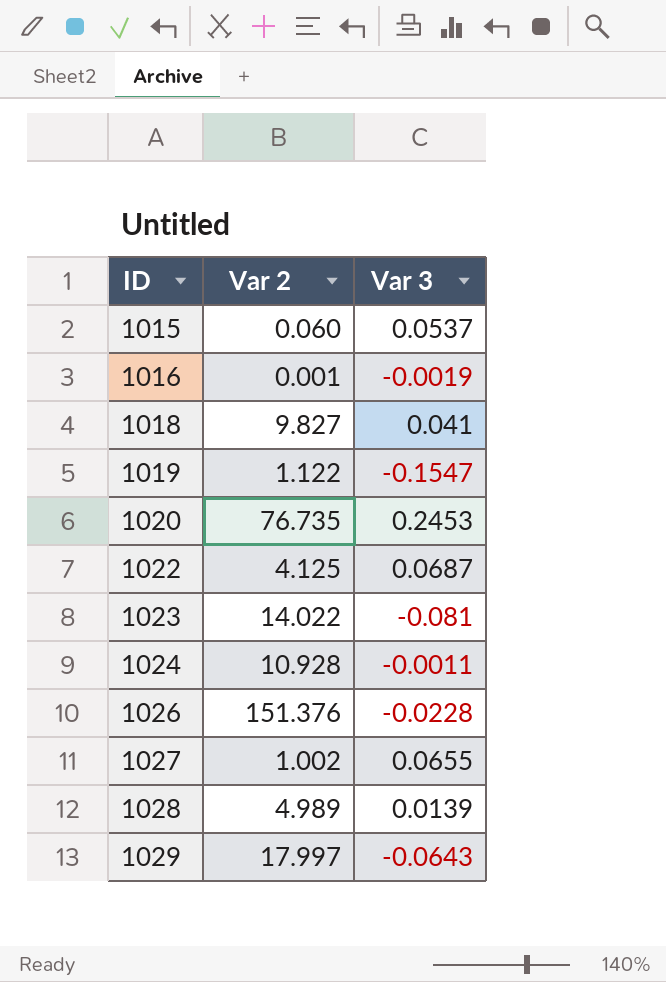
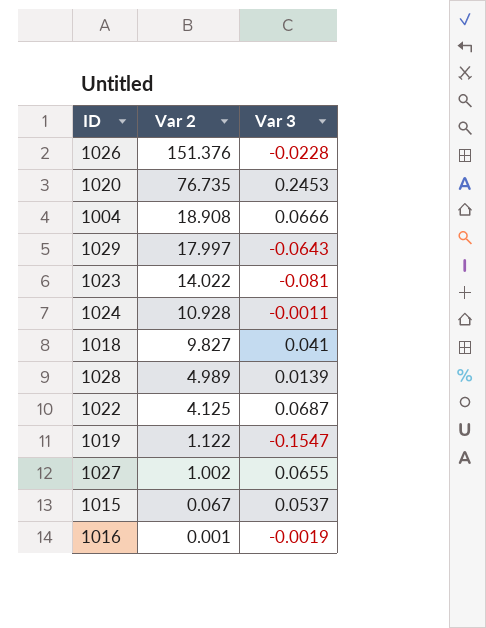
row order: ID ascending -> Var 2 descending
row 1004: none -> 18.908 | 0.0666
1015 | Var 2: 0.060 -> 0.067

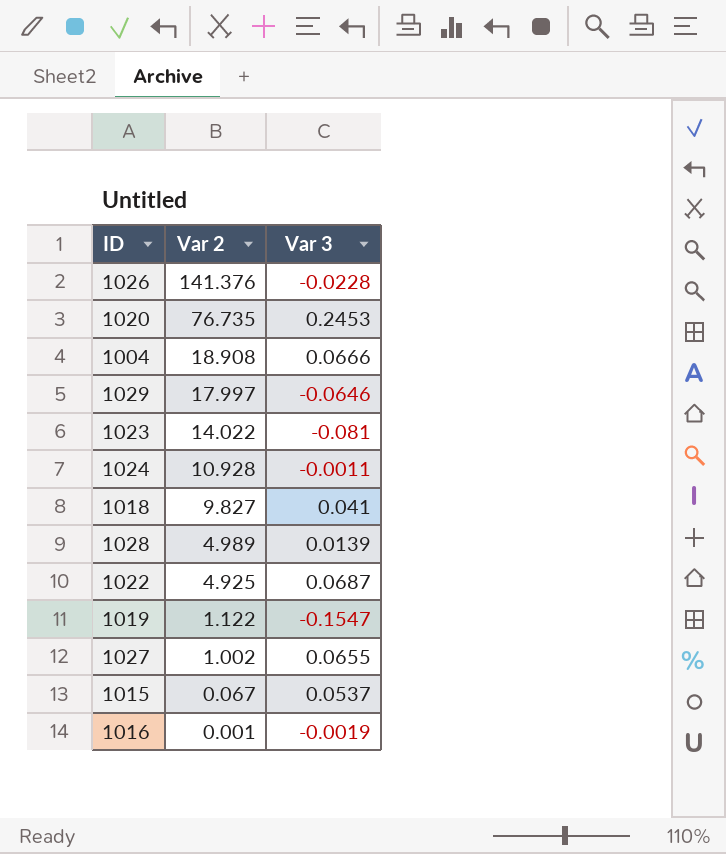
1026 | Var 2: 151.376 -> 141.376
1029 | Var 3: -0.0643 -> -0.0646
1022 | Var 2: 4.125 -> 4.925

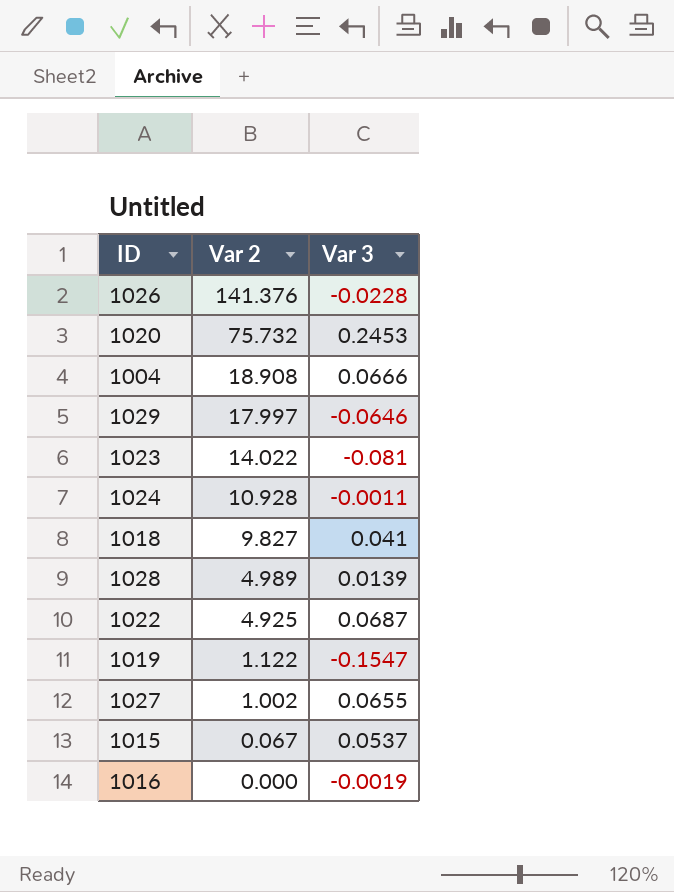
1020 | Var 2: 76.735 -> 75.732
1016 | Var 2: 0.001 -> 0.000

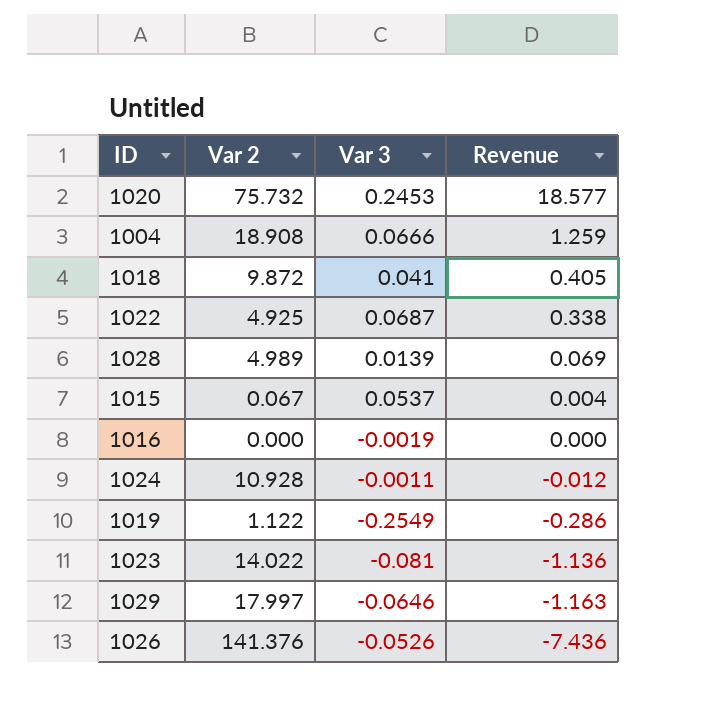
row order: Var 2 descending -> Revenue descending
column Revenue | formula: none -> [Var 2] * [Var 3]
row 1027: 1.002 | 0.0655 -> none
1018 | Var 2: 9.827 -> 9.872
1019 | Var 3: -0.1547 -> -0.2549
1026 | Var 3: -0.0228 -> -0.0526

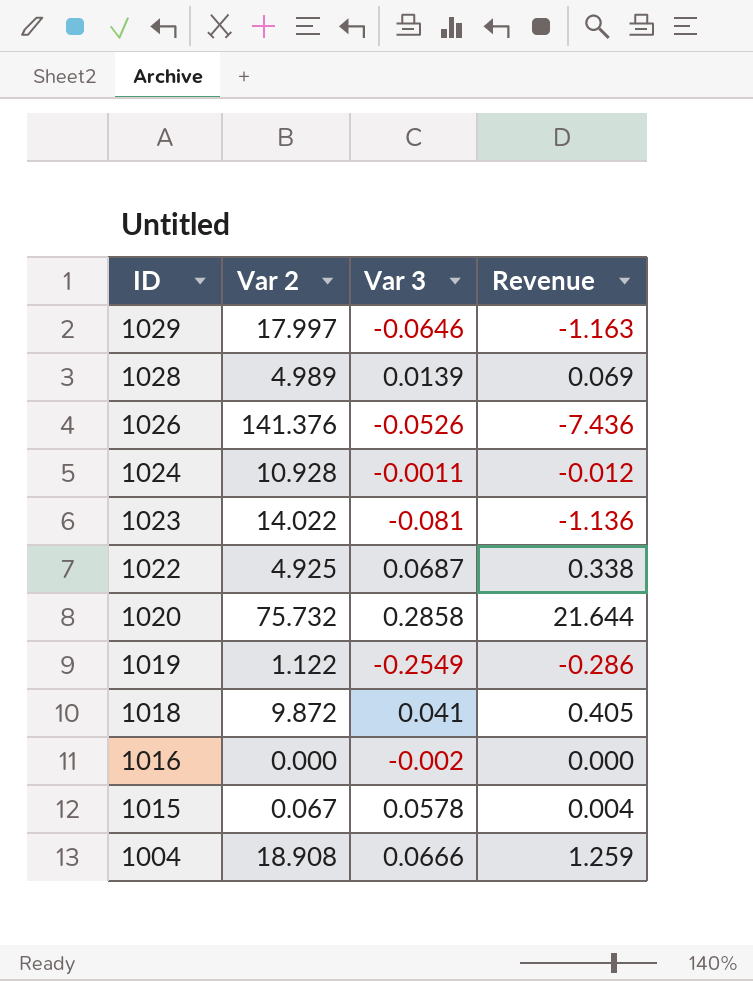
row order: Revenue descending -> ID descending
1020 | Var 3: 0.2453 -> 0.2858
1020 | Revenue: 18.577 -> 21.644
1016 | Var 3: -0.0019 -> -0.002
1015 | Var 3: 0.0537 -> 0.0578

